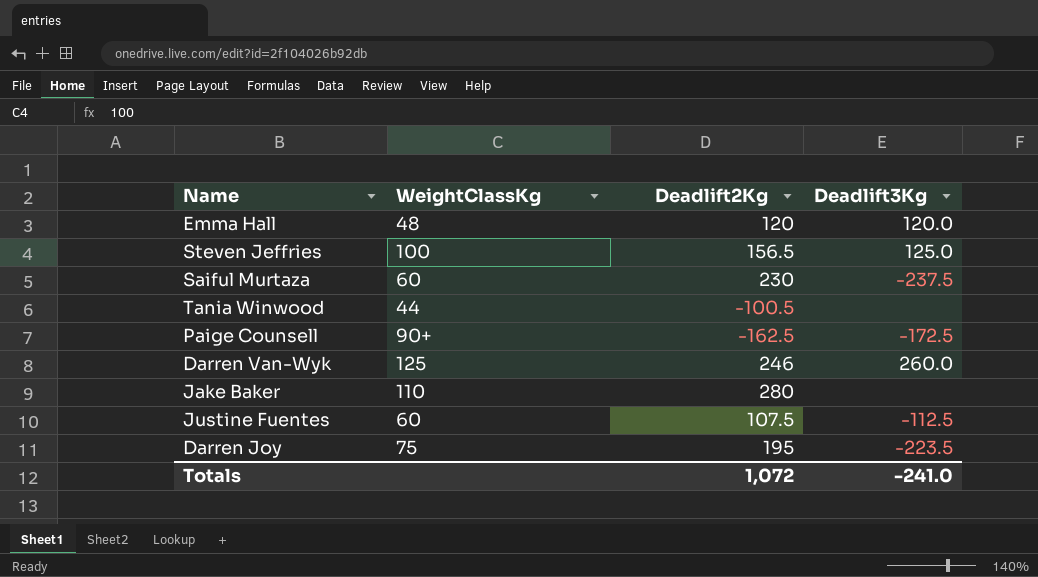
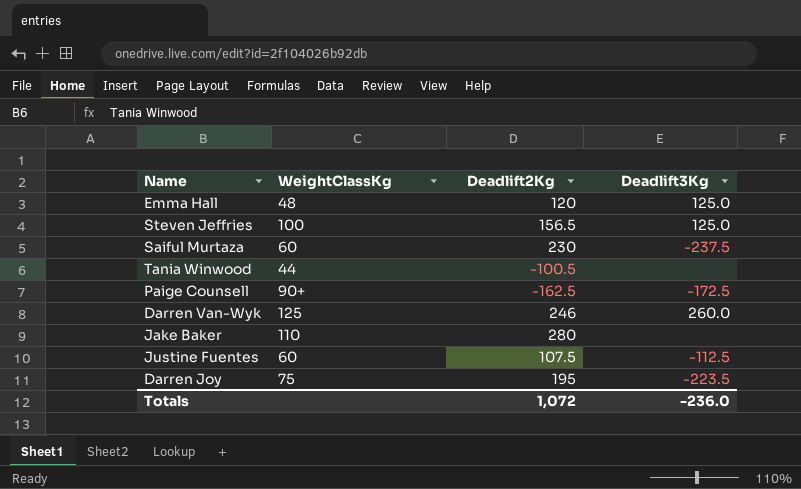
Emma Hall | Deadlift3Kg: 120.0 -> 125.0
Totals | Deadlift3Kg: -241.0 -> -236.0

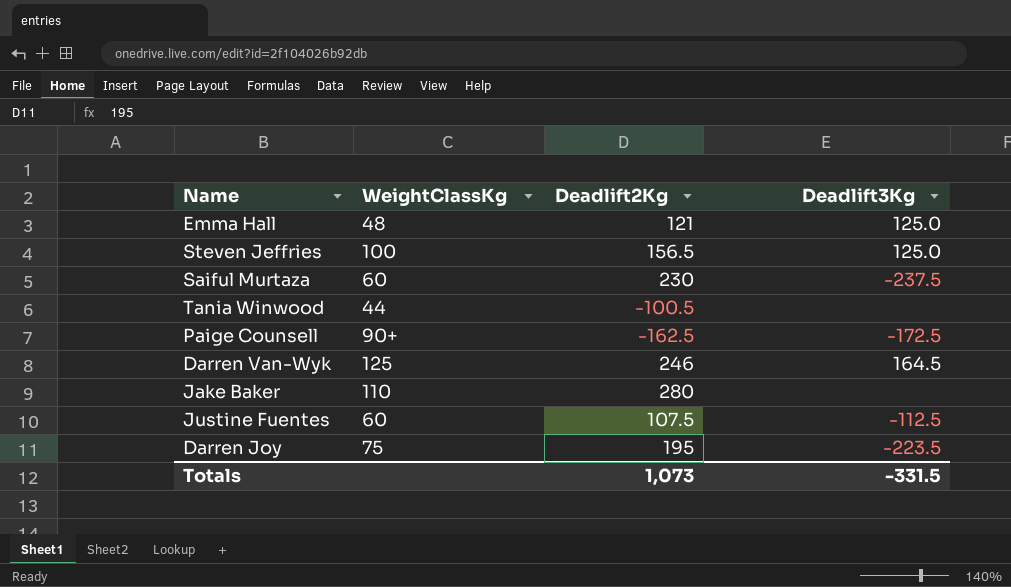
Emma Hall | Deadlift2Kg: 120 -> 121
Darren Van-Wyk | Deadlift3Kg: 260.0 -> 164.5
Totals | Deadlift2Kg: 1,072 -> 1,073
Totals | Deadlift3Kg: -236.0 -> -331.5

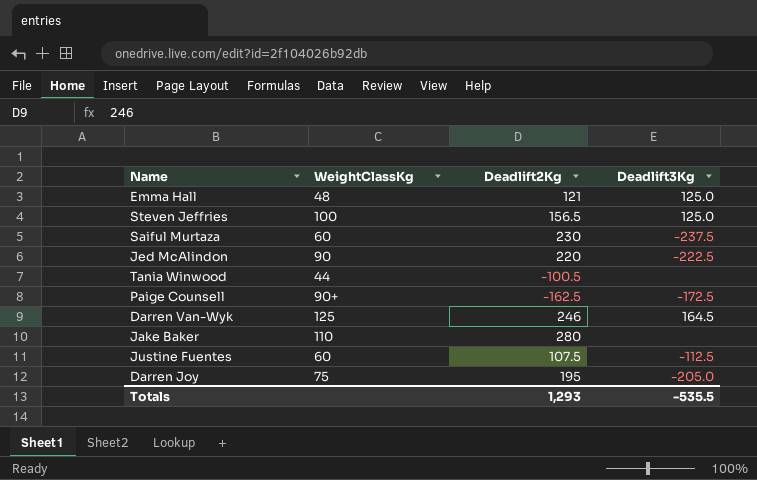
row Jed McAlindon: none -> 90 | 220 | -222.5
Darren Joy | Deadlift3Kg: -223.5 -> -205.0
Totals | Deadlift2Kg: 1,073 -> 1,293
Totals | Deadlift3Kg: -331.5 -> -535.5

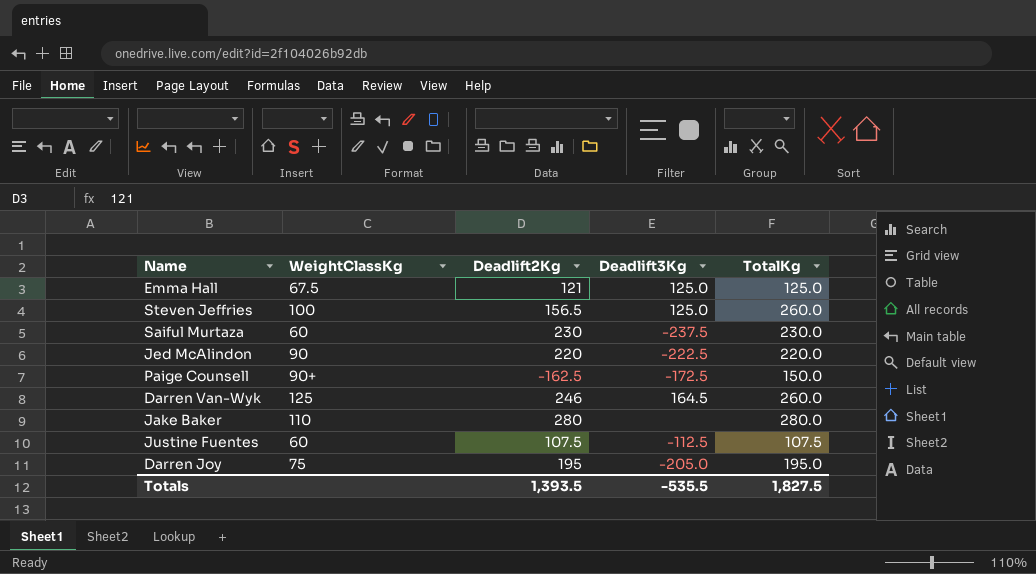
column TotalKg | position: none -> 5
row Tania Winwood: 44 | -100.5 | none -> none
Emma Hall | WeightClassKg: 48 -> 67.5
Totals | Deadlift2Kg: 1,293 -> 1,393.5

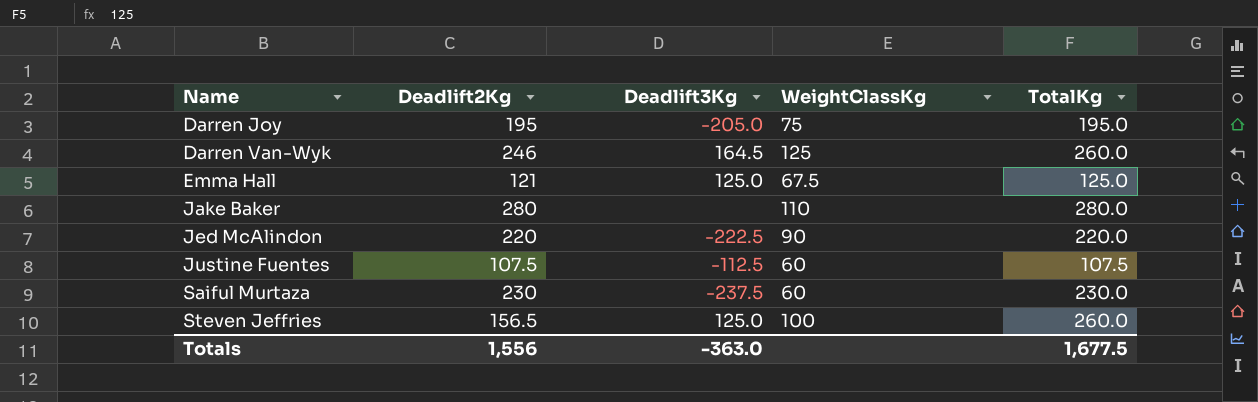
row order: none -> Name ascending
column WeightClassKg | position: 2 -> 4
row Paige Counsell: 90+ | -162.5 | -172.5 | 150.0 -> none
Totals | Deadlift2Kg: 1,393.5 -> 1,556
Totals | Deadlift3Kg: -535.5 -> -363.0
Totals | TotalKg: 1,827.5 -> 1,677.5

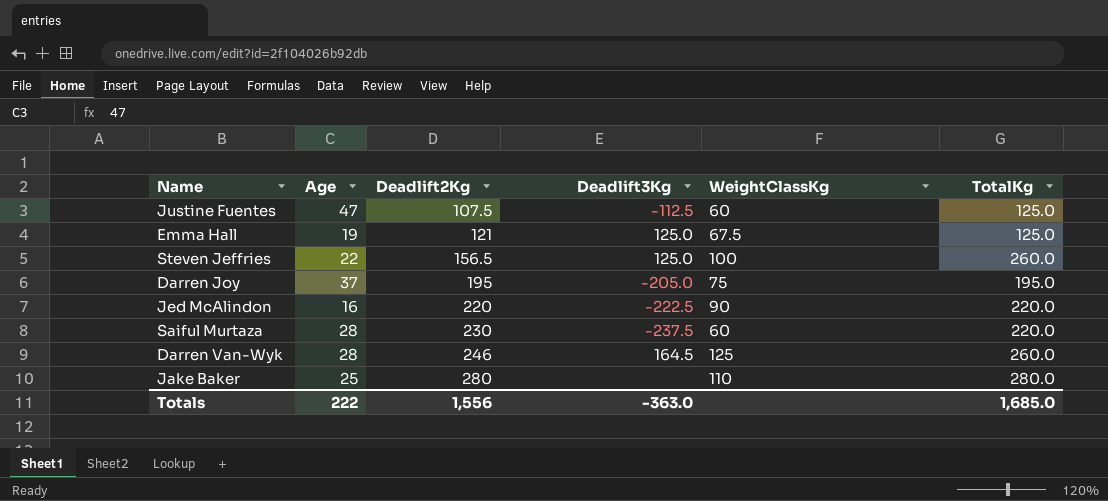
row order: Name ascending -> Deadlift2Kg ascending
column Age | position: none -> 2
Justine Fuentes | TotalKg: 107.5 -> 125.0
Saiful Murtaza | TotalKg: 230.0 -> 220.0
Totals | TotalKg: 1,677.5 -> 1,685.0

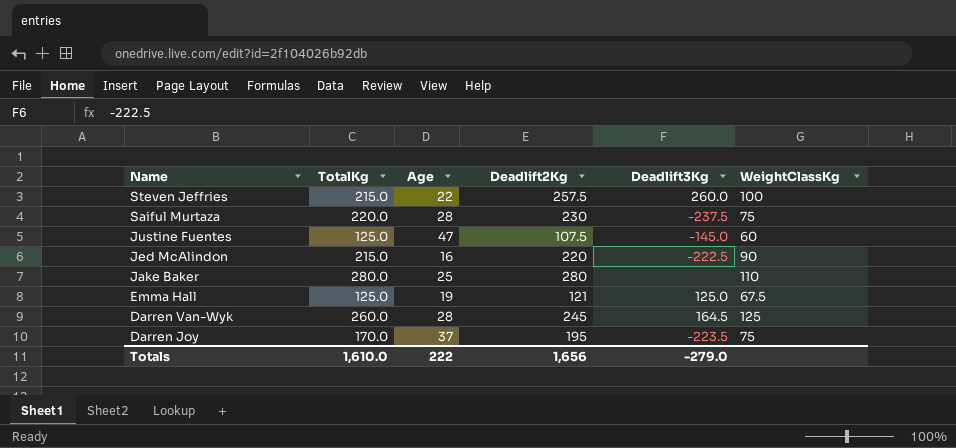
row order: Deadlift2Kg ascending -> Name descending
column TotalKg | position: 6 -> 2
Steven Jeffries | TotalKg: 260.0 -> 215.0
Steven Jeffries | Deadlift2Kg: 156.5 -> 257.5
Steven Jeffries | Deadlift3Kg: 125.0 -> 260.0
Saiful Murtaza | WeightClassKg: 60 -> 75
Justine Fuentes | Deadlift3Kg: -112.5 -> -145.0
Jed McAlindon | TotalKg: 220.0 -> 215.0
Darren Van-Wyk | Deadlift2Kg: 246 -> 245
Darren Joy | TotalKg: 195.0 -> 170.0
Darren Joy | Deadlift3Kg: -205.0 -> -223.5
Totals | TotalKg: 1,685.0 -> 1,610.0
Totals | Deadlift2Kg: 1,556 -> 1,656
Totals | Deadlift3Kg: -363.0 -> -279.0

